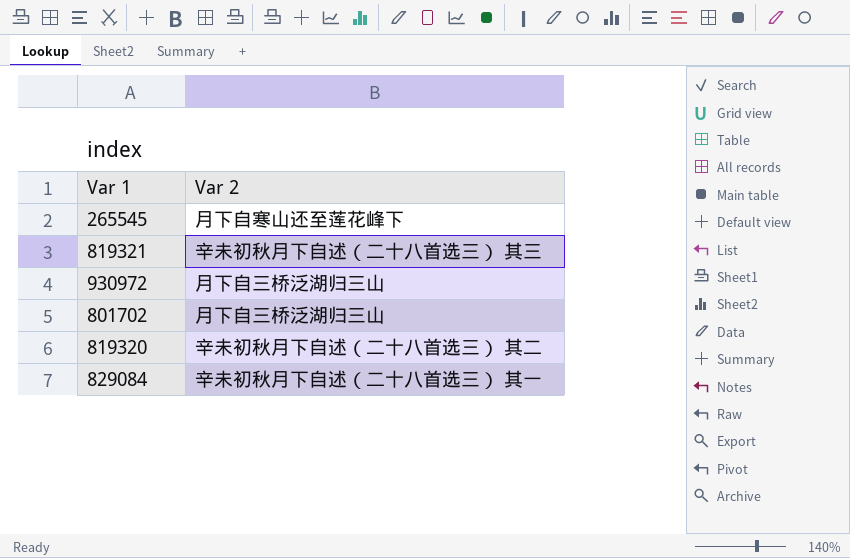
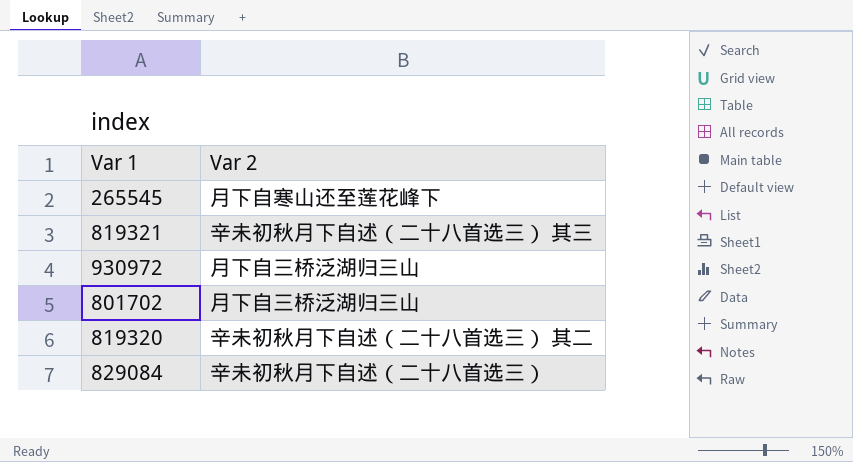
829084 | Var 2: 辛未初秋月下自述（二十八首选三） 其一 -> 辛未初秋月下自述（二十八首选三）

